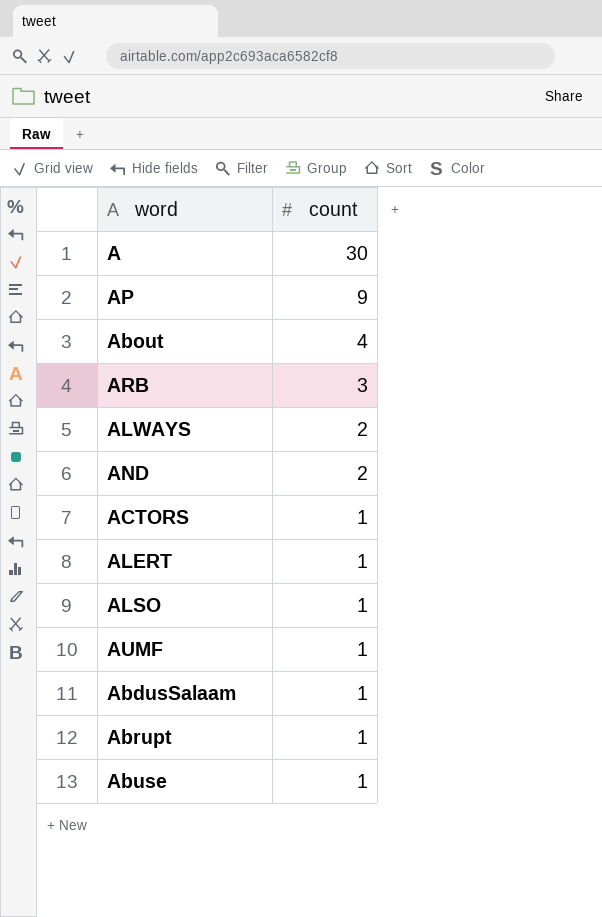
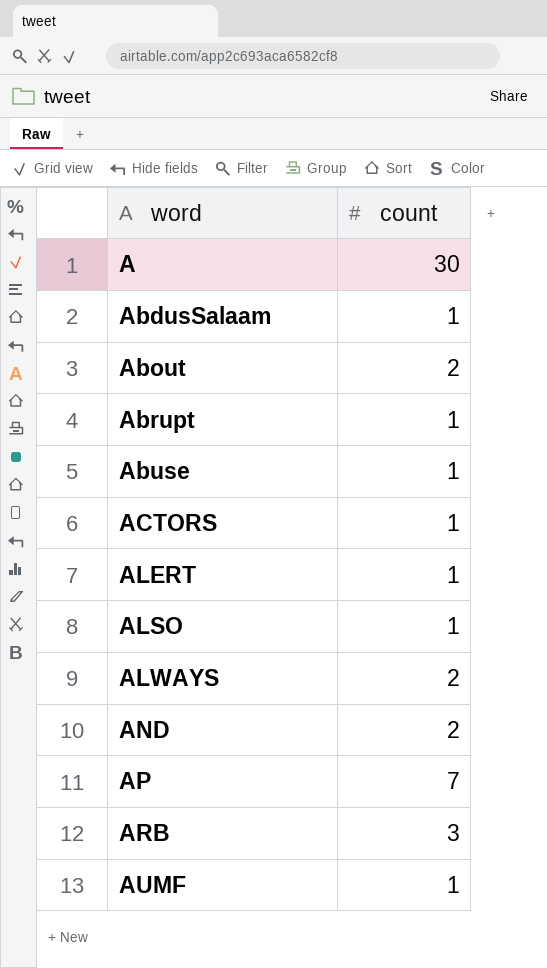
row order: count descending -> word ascending
About | count: 4 -> 2
AP | count: 9 -> 7

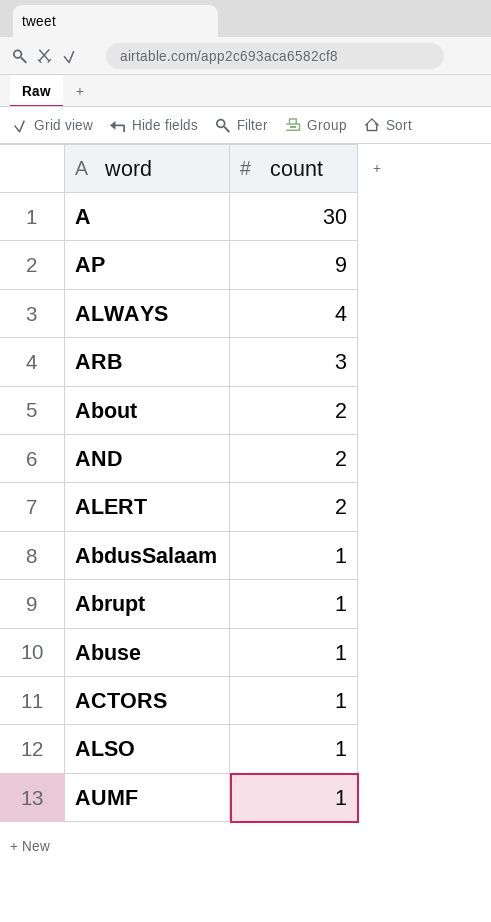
row order: word ascending -> count descending
AP | count: 7 -> 9
ALWAYS | count: 2 -> 4
ALERT | count: 1 -> 2

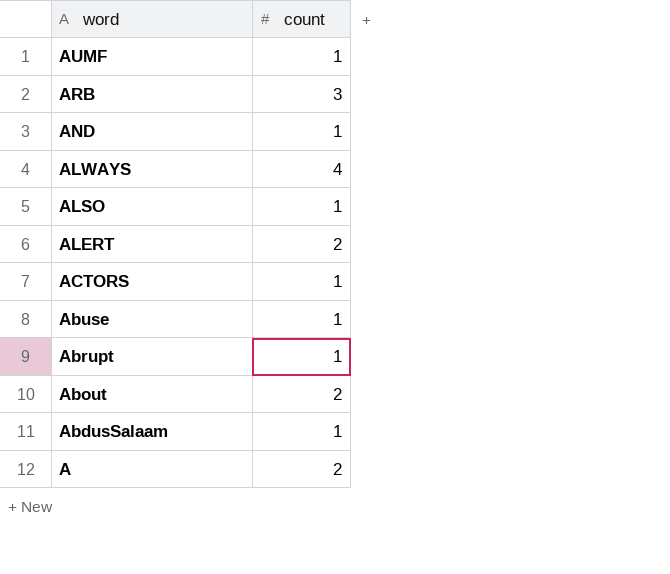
row order: count descending -> word descending
row AP: 9 -> none
AND | count: 2 -> 1
A | count: 30 -> 2

